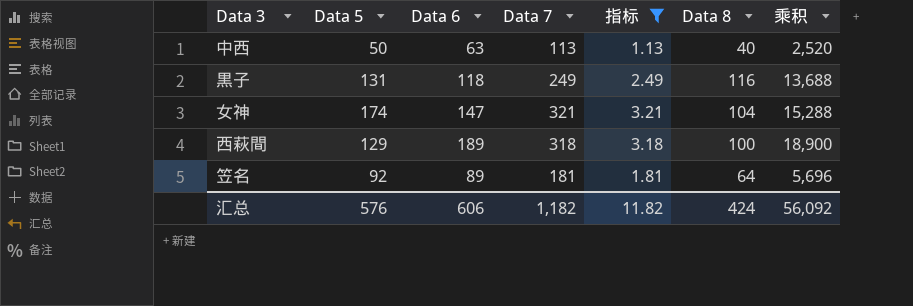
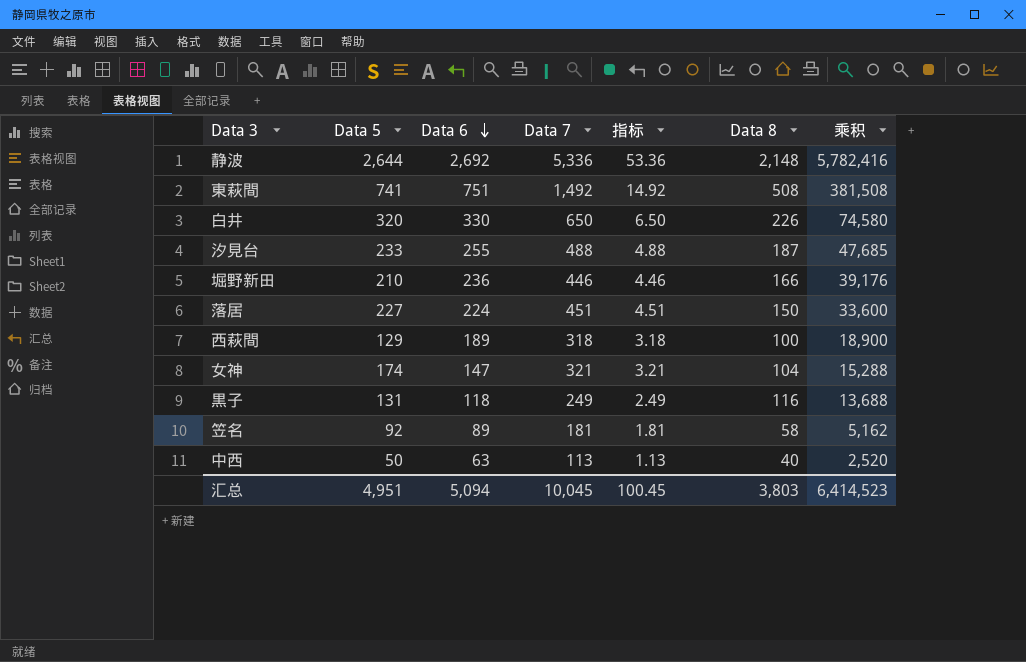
filter: 指标 <= 3.21 -> none
row order: none -> Data 6 descending
笠名 | Data 8: 64 -> 58
笠名 | 乘积: 5,696 -> 5,162
汇总 | Data 5: 576 -> 4,951
汇总 | Data 6: 606 -> 5,094
汇总 | Data 7: 1,182 -> 10,045
汇总 | 指标: 11.82 -> 100.45
汇总 | Data 8: 424 -> 3,803
汇总 | 乘积: 56,092 -> 6,414,523

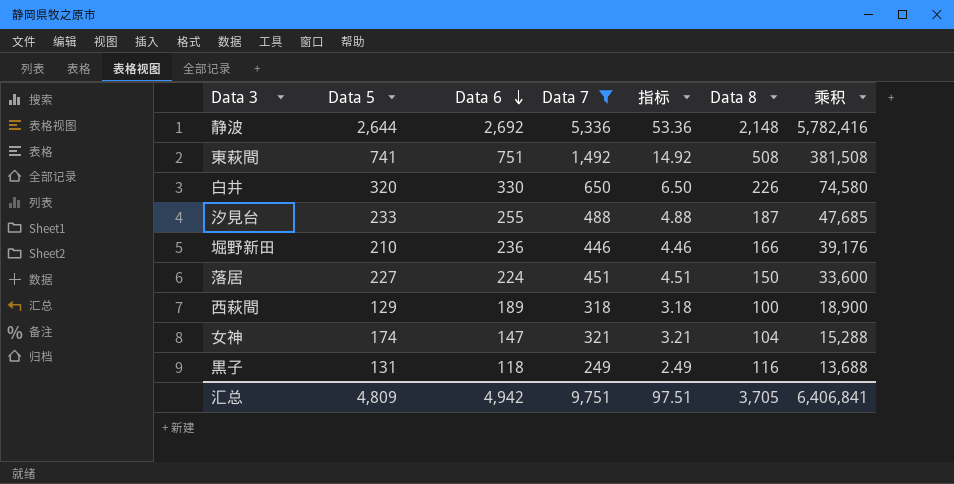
filter: none -> Data 7 >= 249
汇总 | Data 5: 4,951 -> 4,809
汇总 | Data 6: 5,094 -> 4,942
汇总 | Data 7: 10,045 -> 9,751
汇总 | 指标: 100.45 -> 97.51
汇总 | Data 8: 3,803 -> 3,705
汇总 | 乘积: 6,414,523 -> 6,406,841

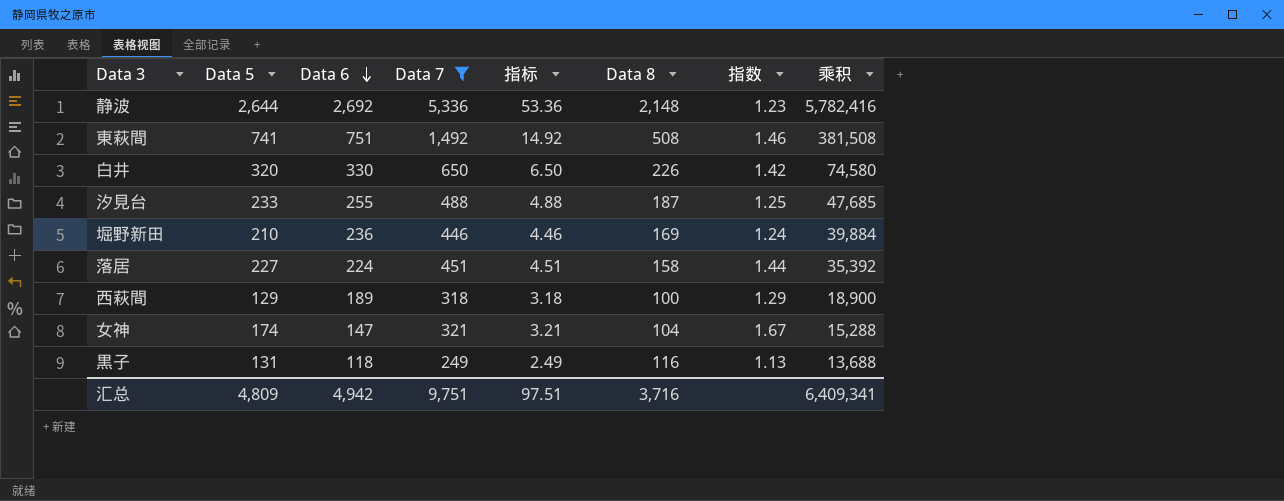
column 指数 | formula: none -> [Data 5] / [Data 8]
堀野新田 | Data 8: 166 -> 169
堀野新田 | 乘积: 39,176 -> 39,884
落居 | Data 8: 150 -> 158
落居 | 乘积: 33,600 -> 35,392
汇总 | Data 8: 3,705 -> 3,716
汇总 | 乘积: 6,406,841 -> 6,409,341

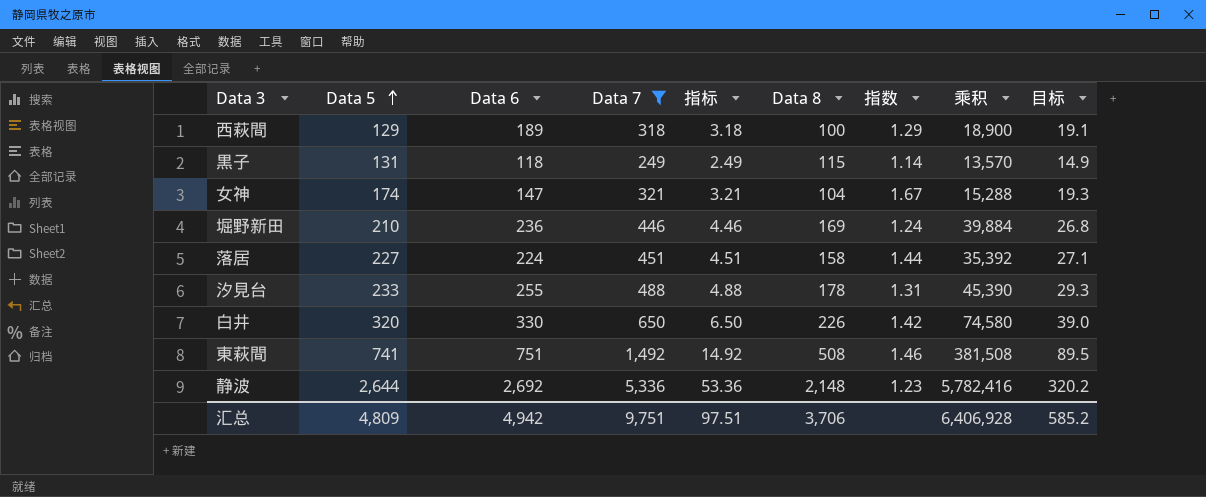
row order: Data 6 descending -> Data 5 ascending
column 目标 | formula: none -> [Data 7] * 0.06
黒子 | Data 8: 116 -> 115
黒子 | 指数: 1.13 -> 1.14
黒子 | 乘积: 13,688 -> 13,570
汐見台 | Data 8: 187 -> 178
汐見台 | 指数: 1.25 -> 1.31
汐見台 | 乘积: 47,685 -> 45,390
汇总 | Data 8: 3,716 -> 3,706
汇总 | 乘积: 6,409,341 -> 6,406,928

